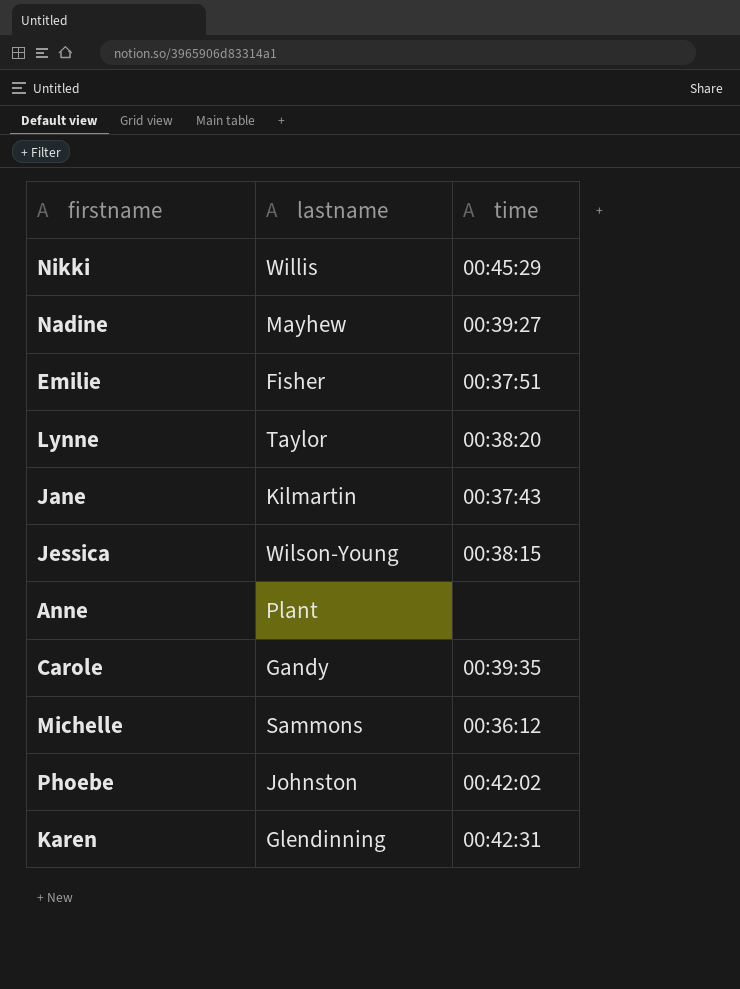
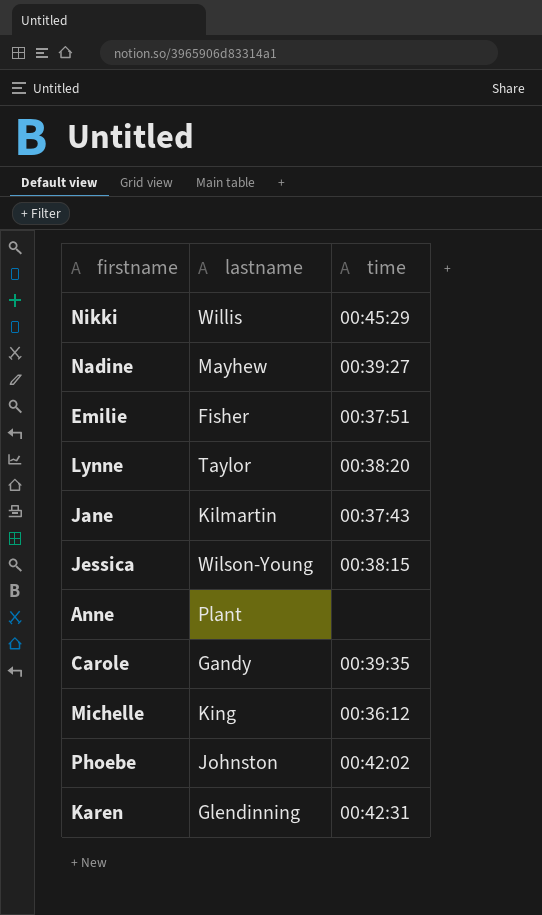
Michelle | lastname: Sammons -> King

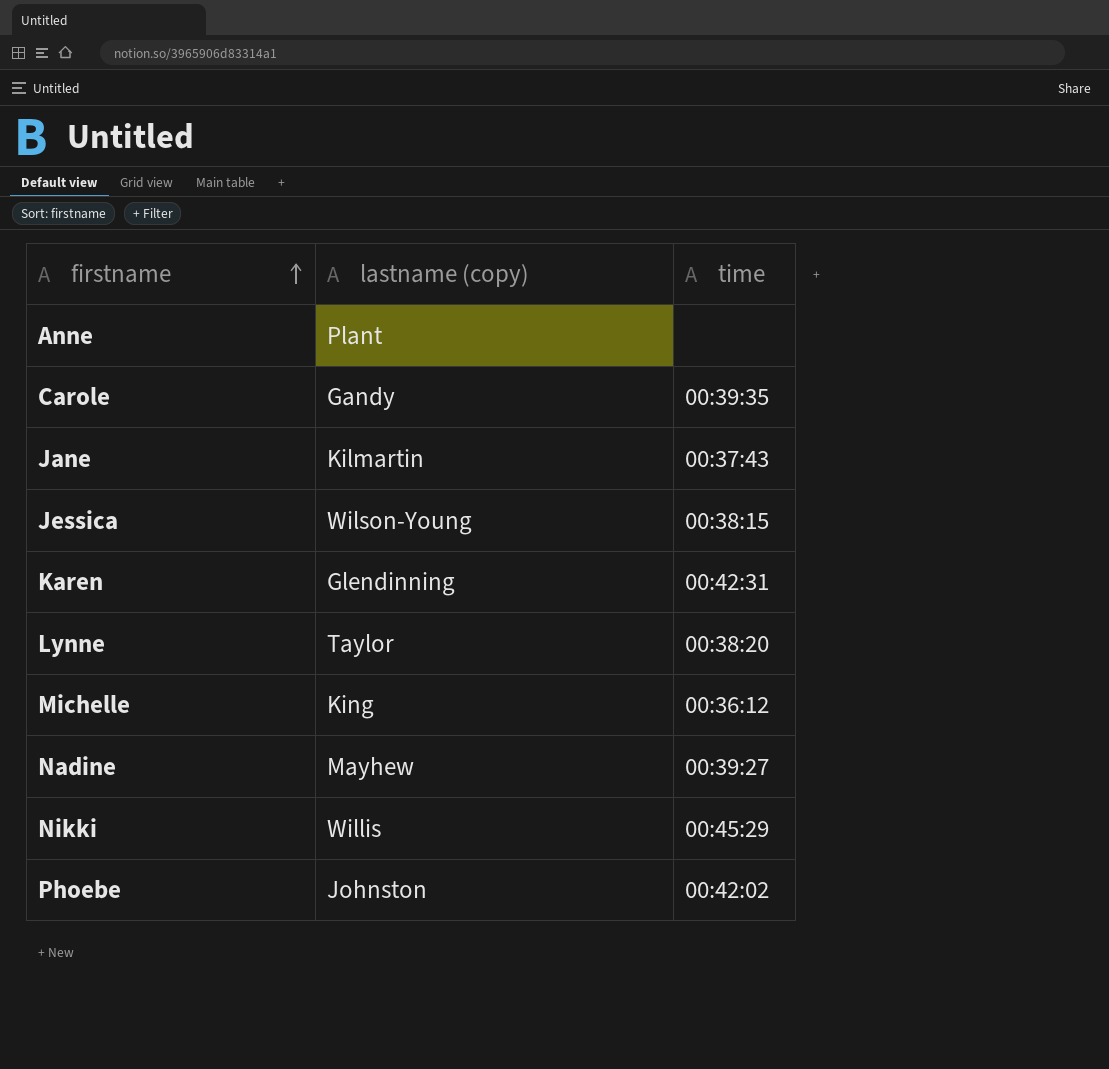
row order: none -> firstname ascending
column name: lastname -> lastname (copy)
row Emilie: Fisher | 00:37:51 -> none

